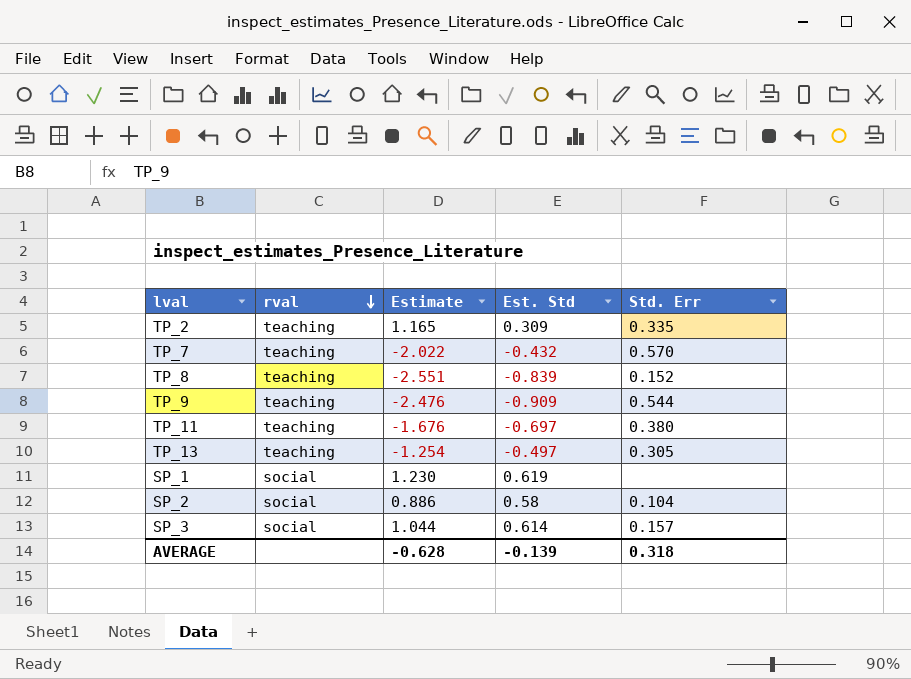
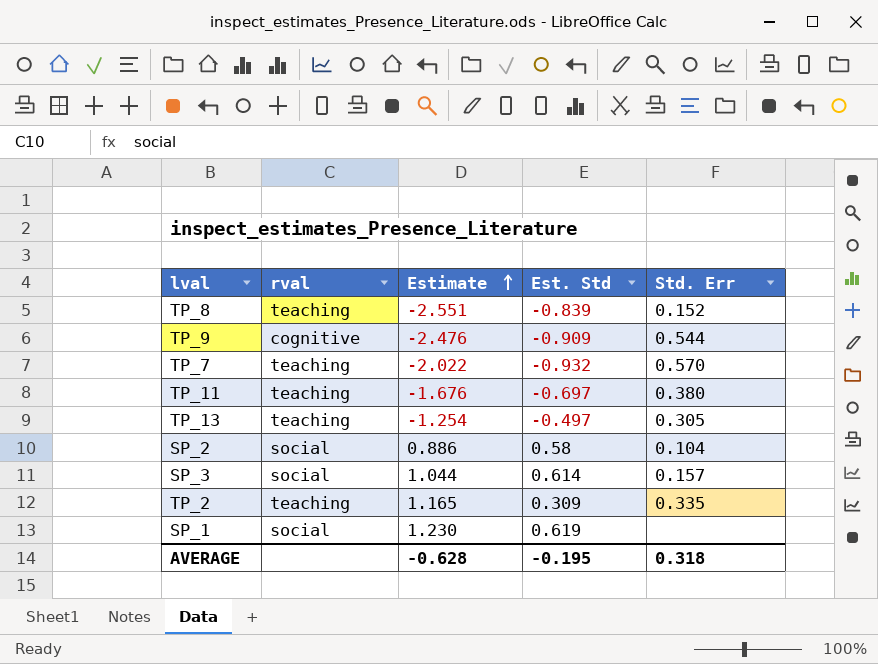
row order: rval descending -> Estimate ascending
TP_9 | rval: teaching -> cognitive
TP_7 | Est. Std: -0.432 -> -0.932
AVERAGE | Est. Std: -0.139 -> -0.195

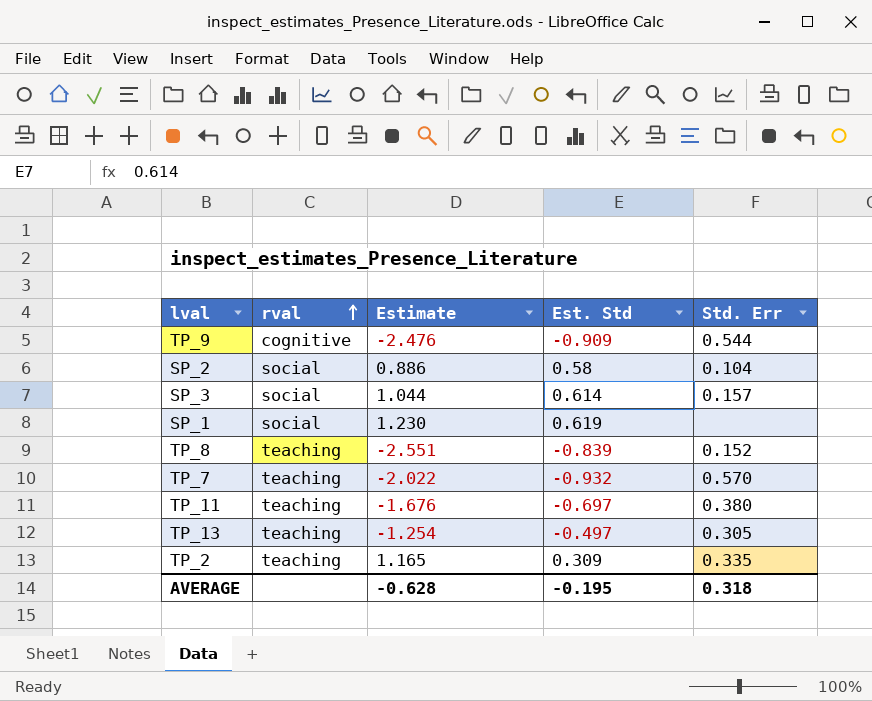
row order: Estimate ascending -> rval ascending

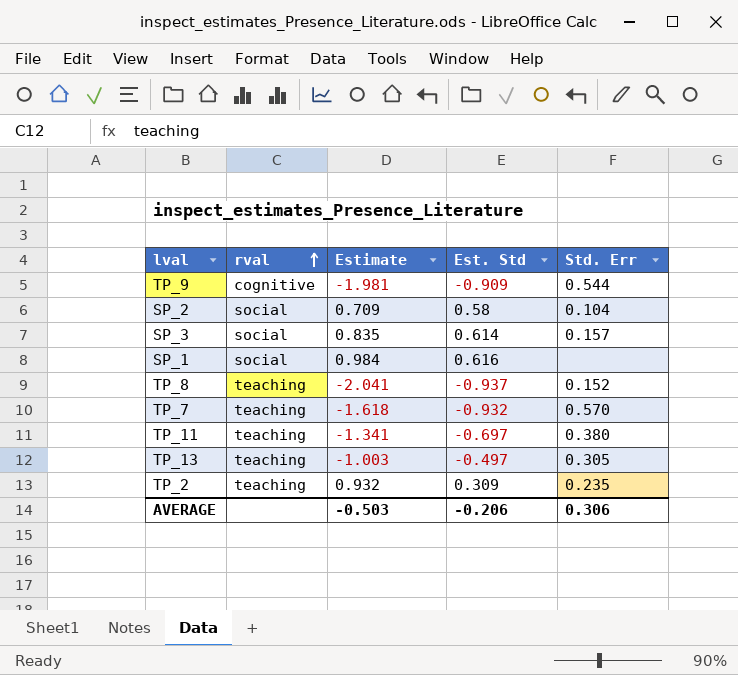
TP_9 | Estimate: -2.476 -> -1.981
SP_2 | Estimate: 0.886 -> 0.709
SP_3 | Estimate: 1.044 -> 0.835
SP_1 | Estimate: 1.230 -> 0.984
SP_1 | Est. Std: 0.619 -> 0.616
TP_8 | Estimate: -2.551 -> -2.041
TP_8 | Est. Std: -0.839 -> -0.937
TP_7 | Estimate: -2.022 -> -1.618
TP_11 | Estimate: -1.676 -> -1.341
TP_13 | Estimate: -1.254 -> -1.003
TP_2 | Estimate: 1.165 -> 0.932
TP_2 | Std. Err: 0.335 -> 0.235
AVERAGE | Estimate: -0.628 -> -0.503
AVERAGE | Est. Std: -0.195 -> -0.206
AVERAGE | Std. Err: 0.318 -> 0.306

